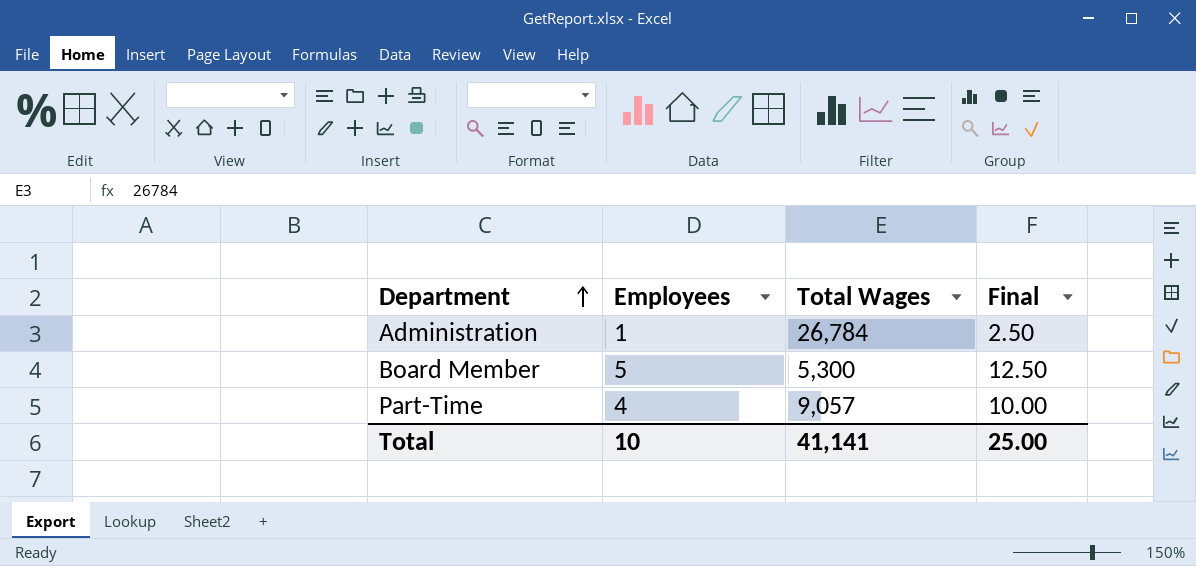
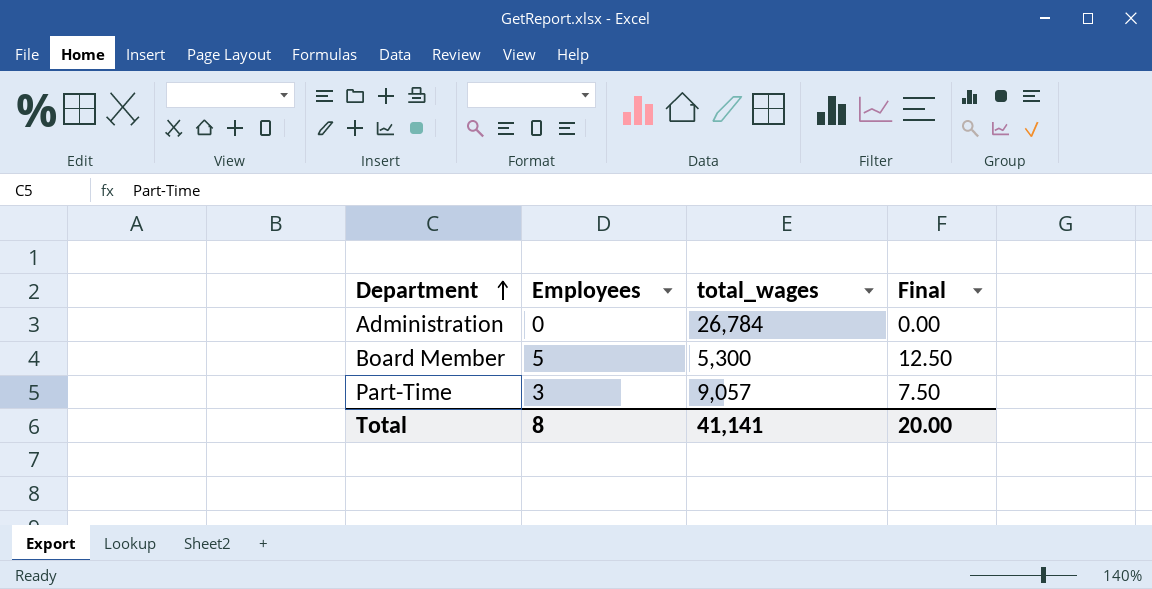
column name: Total Wages -> total_wages
Administration | Employees: 1 -> 0
Administration | Final: 2.50 -> 0.00
Part-Time | Employees: 4 -> 3
Part-Time | Final: 10.00 -> 7.50
Total | Employees: 10 -> 8
Total | Final: 25.00 -> 20.00

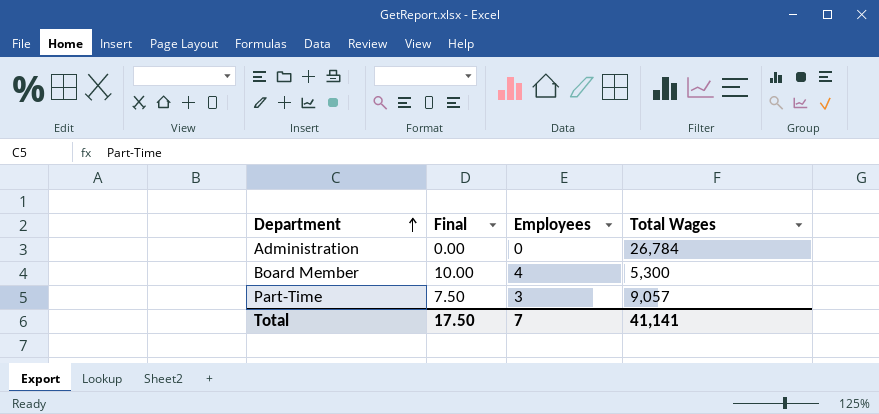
column Final | position: 4 -> 2
column name: total_wages -> Total Wages
Board Member | Final: 12.50 -> 10.00
Board Member | Employees: 5 -> 4
Total | Final: 20.00 -> 17.50
Total | Employees: 8 -> 7

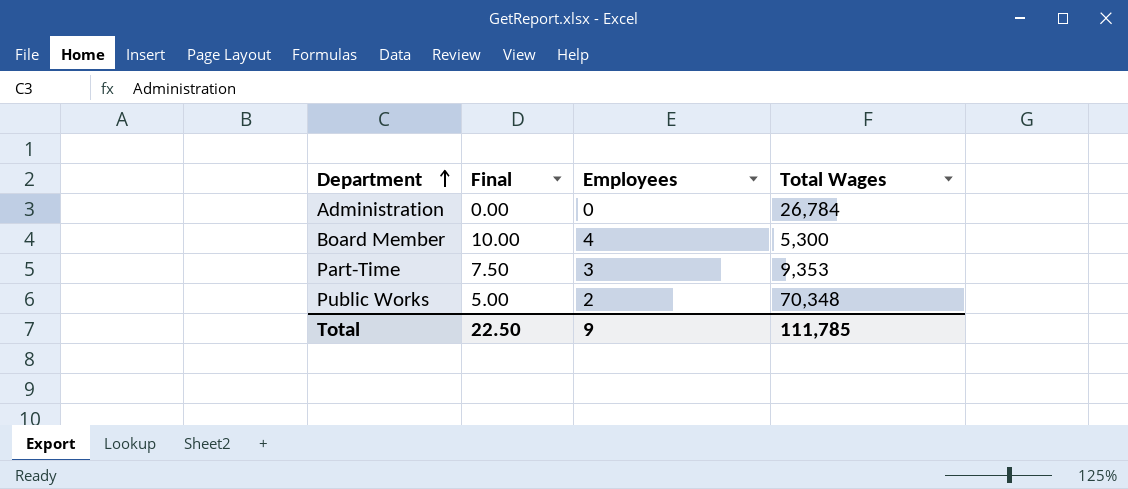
Part-Time | Total Wages: 9,057 -> 9,353
row Public Works: none -> 5.00 | 2 | 70,348
Total | Final: 17.50 -> 22.50
Total | Employees: 7 -> 9
Total | Total Wages: 41,141 -> 111,785

